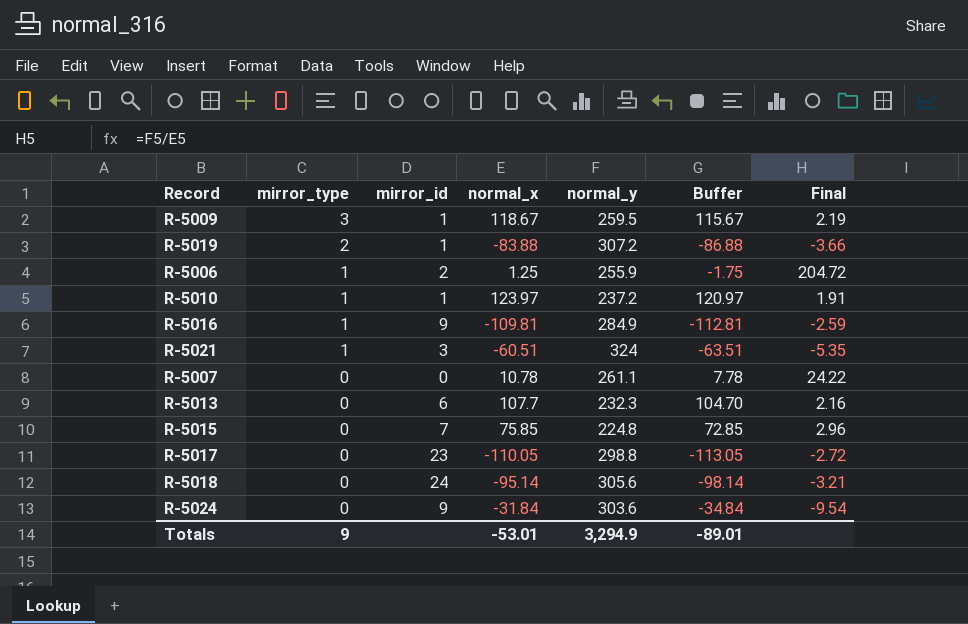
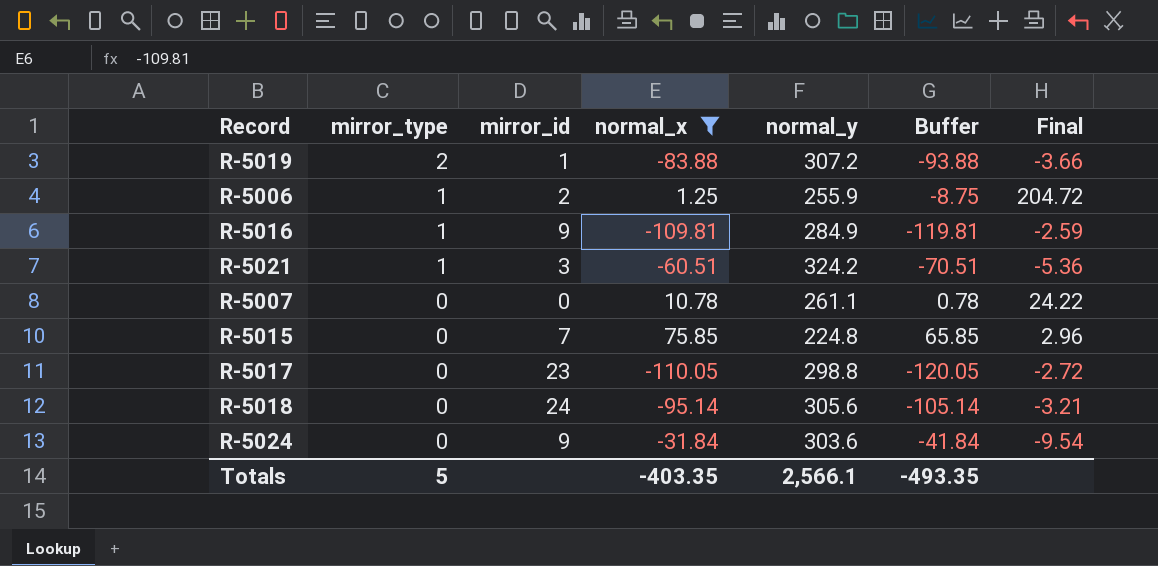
filter: none -> normal_x <= 75.85
column Buffer | formula: [normal_x] - 3 -> [normal_x] - 10
R-5021 | normal_y: 324 -> 324.2
R-5021 | Final: -5.35 -> -5.36
Totals | mirror_type: 9 -> 5
Totals | normal_x: -53.01 -> -403.35
Totals | normal_y: 3,294.9 -> 2,566.1
Totals | Buffer: -89.01 -> -493.35

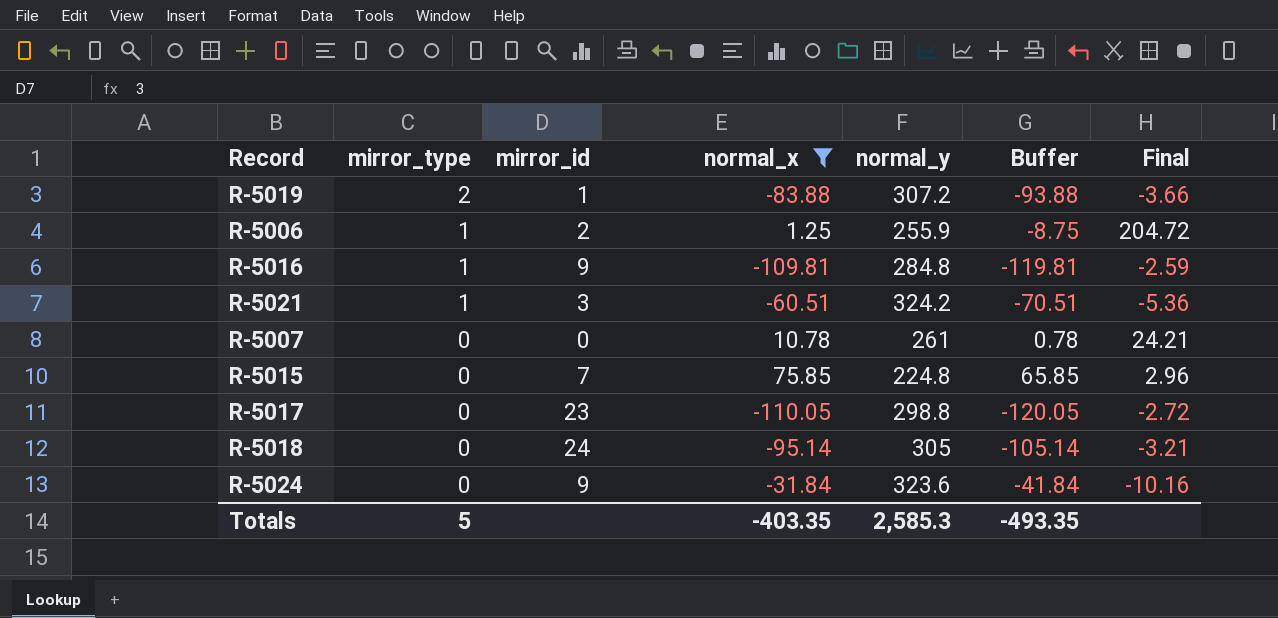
R-5016 | normal_y: 284.9 -> 284.8
R-5007 | normal_y: 261.1 -> 261
R-5007 | Final: 24.22 -> 24.21
R-5018 | normal_y: 305.6 -> 305
R-5024 | normal_y: 303.6 -> 323.6
R-5024 | Final: -9.54 -> -10.16
Totals | normal_y: 2,566.1 -> 2,585.3

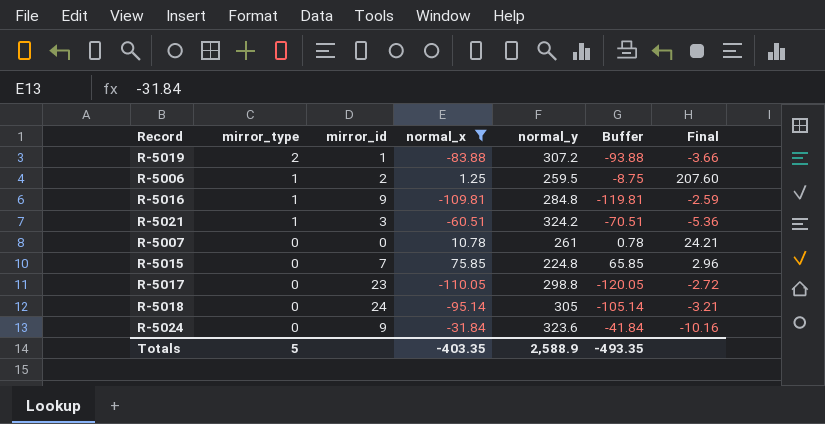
R-5006 | normal_y: 255.9 -> 259.5
R-5006 | Final: 204.72 -> 207.60
Totals | normal_y: 2,585.3 -> 2,588.9

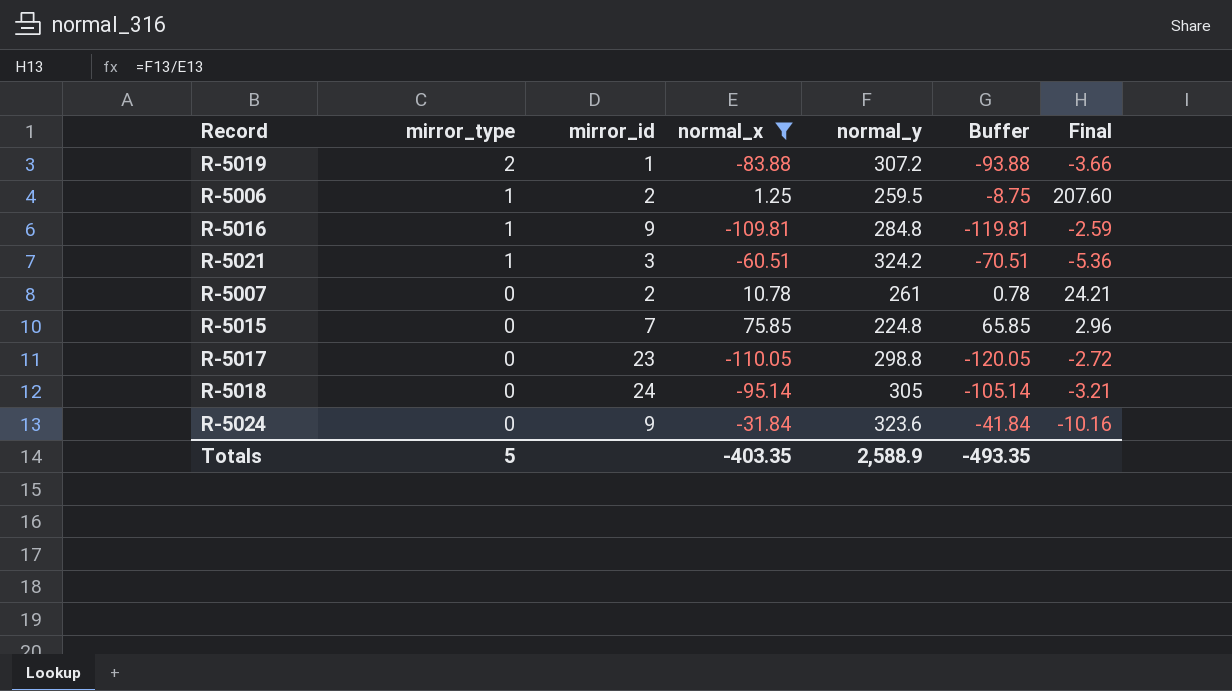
R-5007 | mirror_id: 0 -> 2

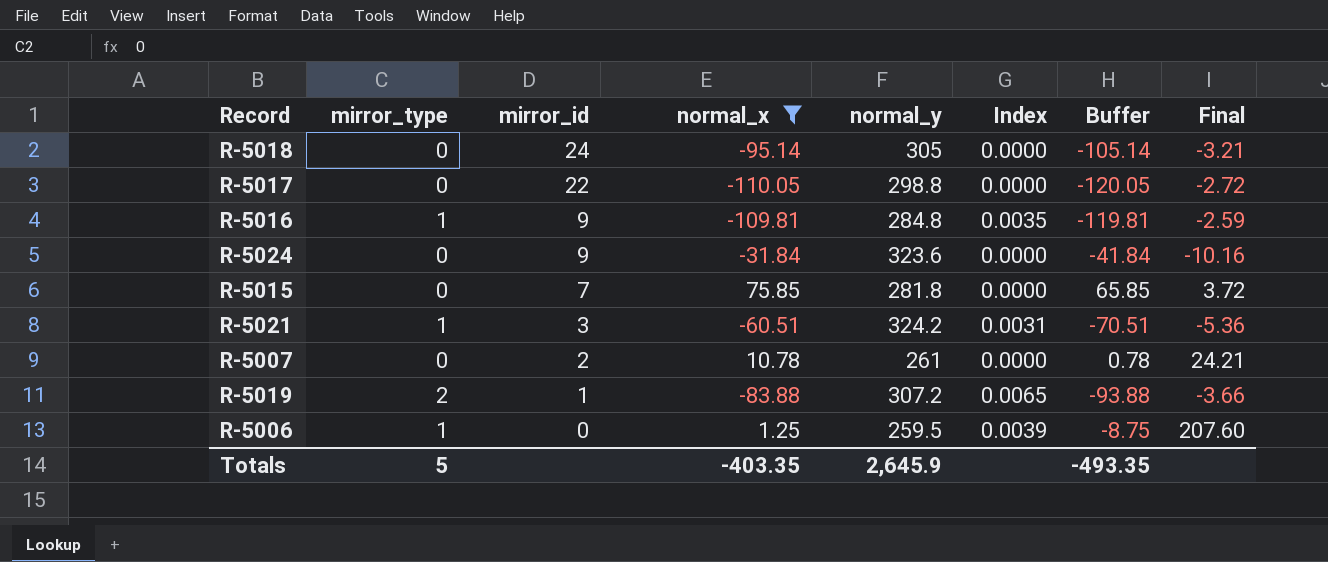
row order: mirror_type descending -> mirror_id descending
column Index | formula: none -> [mirror_type] / [normal_y]
R-5017 | mirror_id: 23 -> 22
R-5015 | normal_y: 224.8 -> 281.8
R-5015 | Final: 2.96 -> 3.72
R-5006 | mirror_id: 2 -> 0
Totals | normal_y: 2,588.9 -> 2,645.9

